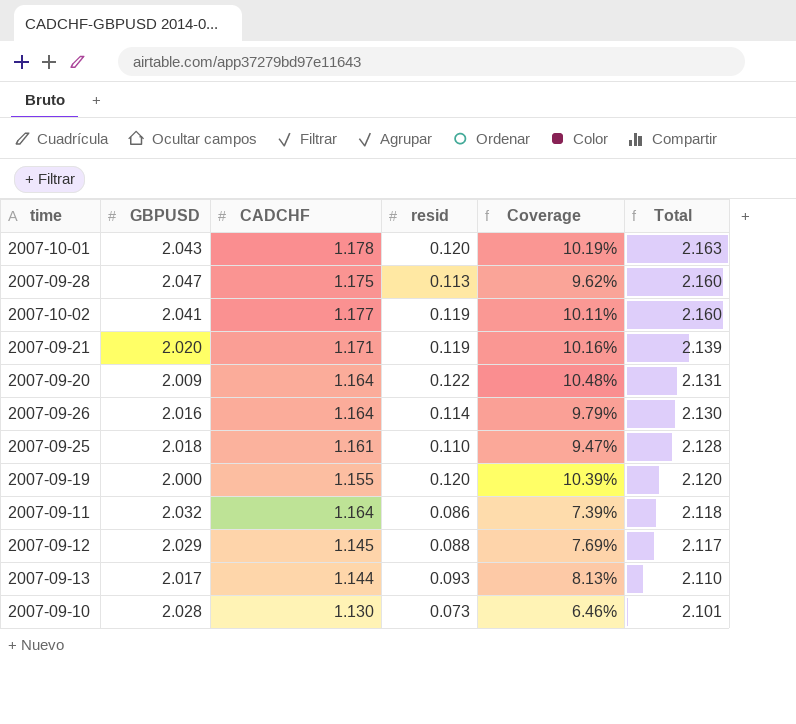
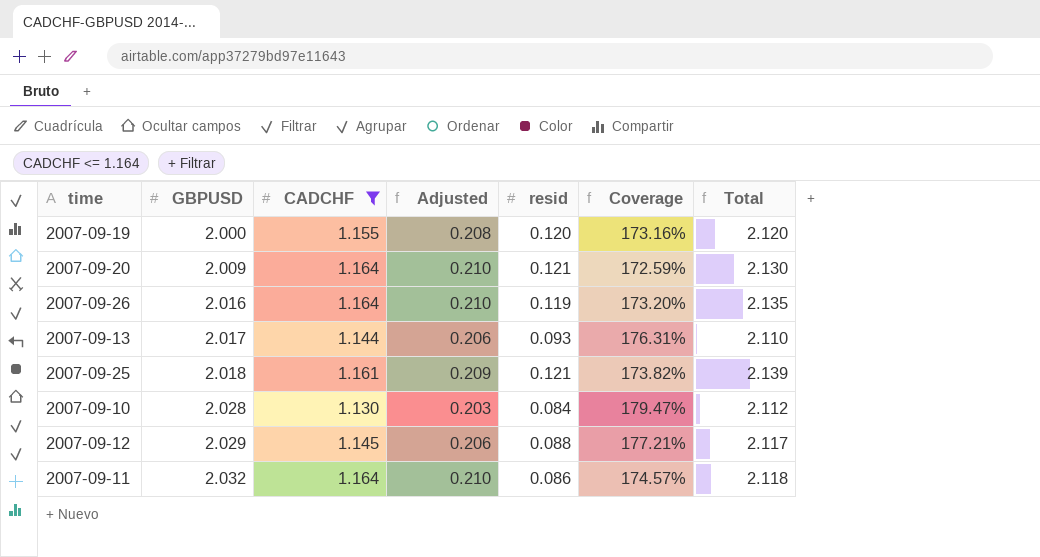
filter: none -> CADCHF <= 1.164
row order: Total descending -> GBPUSD ascending
column Adjusted | formula: none -> [CADCHF] * 0.18
column Coverage | formula: [resid] / [CADCHF] -> [GBPUSD] / [CADCHF]
2007-09-20 | resid: 0.122 -> 0.121
2007-09-20 | Total: 2.131 -> 2.130
2007-09-26 | resid: 0.114 -> 0.119
2007-09-26 | Total: 2.130 -> 2.135
2007-09-25 | resid: 0.110 -> 0.121
2007-09-25 | Total: 2.128 -> 2.139
2007-09-10 | resid: 0.073 -> 0.084
2007-09-10 | Total: 2.101 -> 2.112

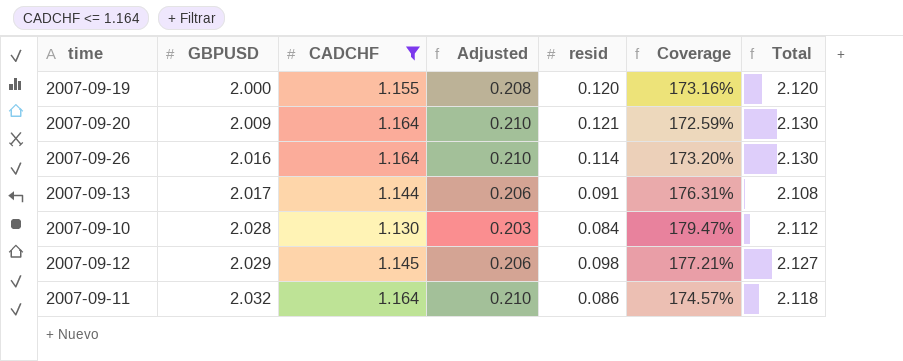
row 2007-09-25: 2.018 | 1.161 | 0.209 | 0.121 | 173.82% | 2.139 -> none
2007-09-26 | resid: 0.119 -> 0.114
2007-09-26 | Total: 2.135 -> 2.130
2007-09-13 | resid: 0.093 -> 0.091
2007-09-13 | Total: 2.110 -> 2.108
2007-09-12 | resid: 0.088 -> 0.098
2007-09-12 | Total: 2.117 -> 2.127

